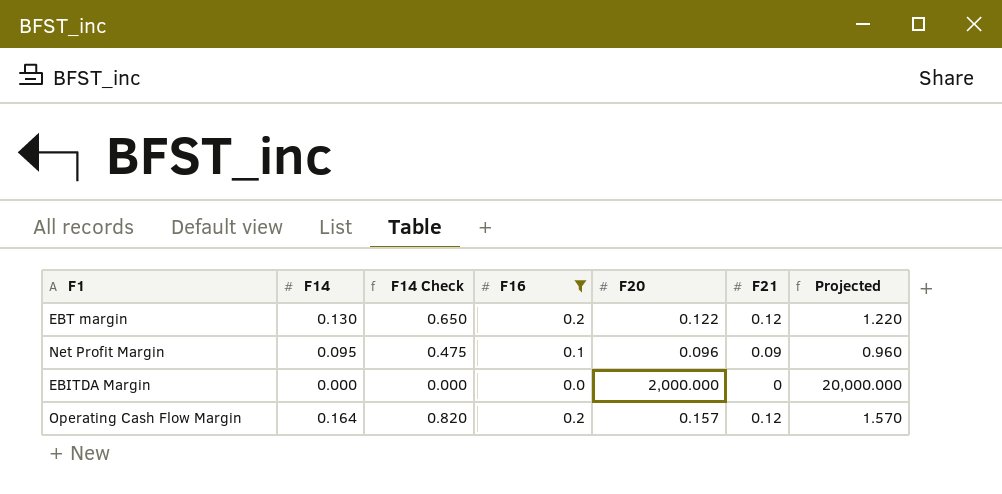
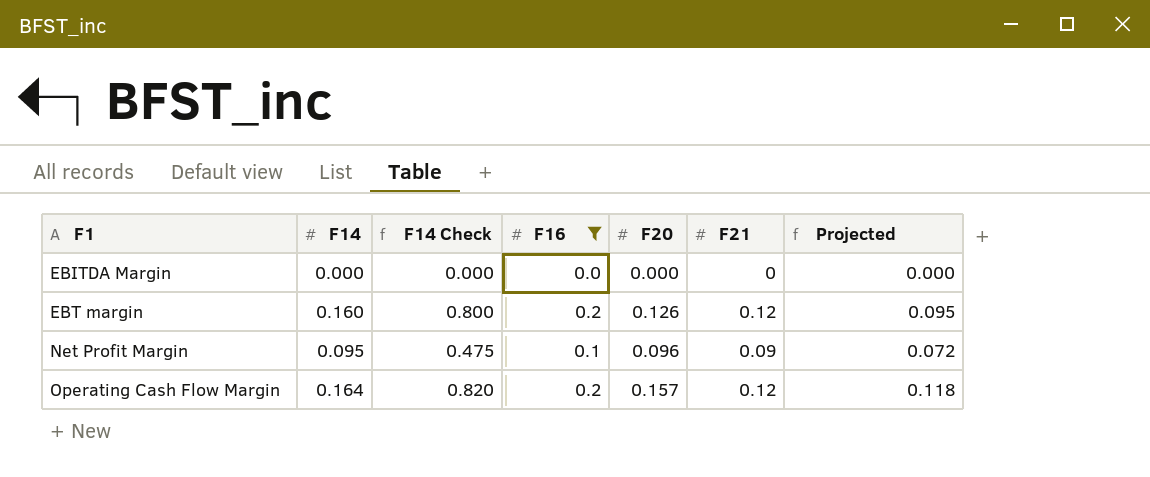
row order: none -> F1 ascending
column Projected | formula: [F20] * 10 -> [F20] * 0.75
EBITDA Margin | F20: 2,000.000 -> 0.000
EBT margin | F14: 0.130 -> 0.160
EBT margin | F14 Check: 0.650 -> 0.800
EBT margin | F20: 0.122 -> 0.126

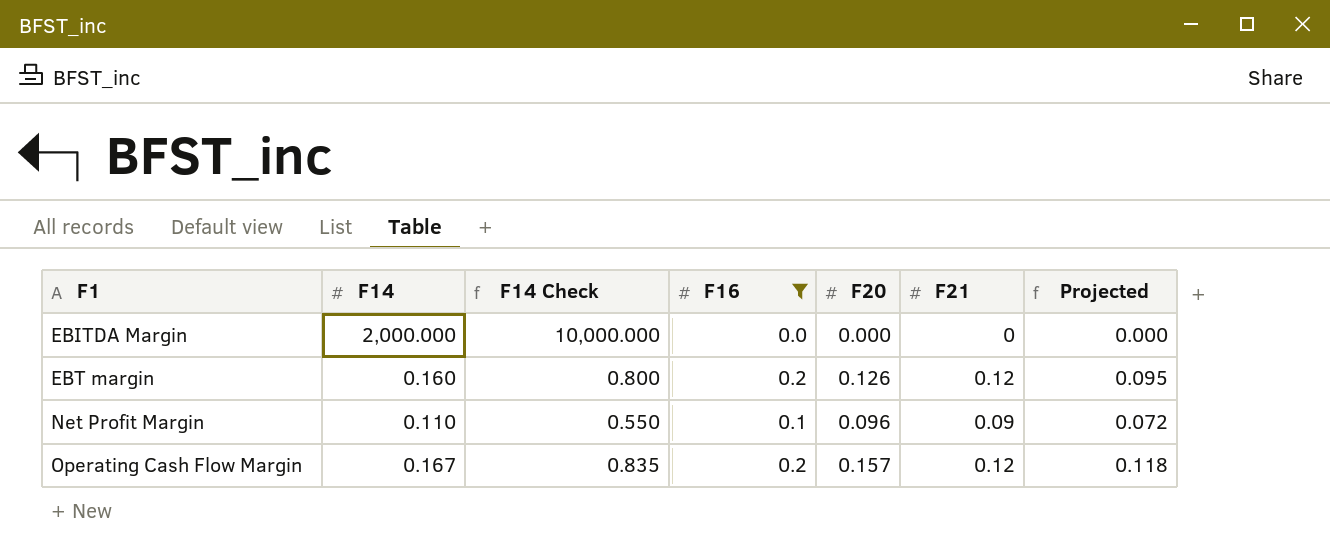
EBITDA Margin | F14: 0.000 -> 2,000.000
EBITDA Margin | F14 Check: 0.000 -> 10,000.000
Net Profit Margin | F14: 0.095 -> 0.110
Net Profit Margin | F14 Check: 0.475 -> 0.550
Operating Cash Flow Margin | F14: 0.164 -> 0.167
Operating Cash Flow Margin | F14 Check: 0.820 -> 0.835

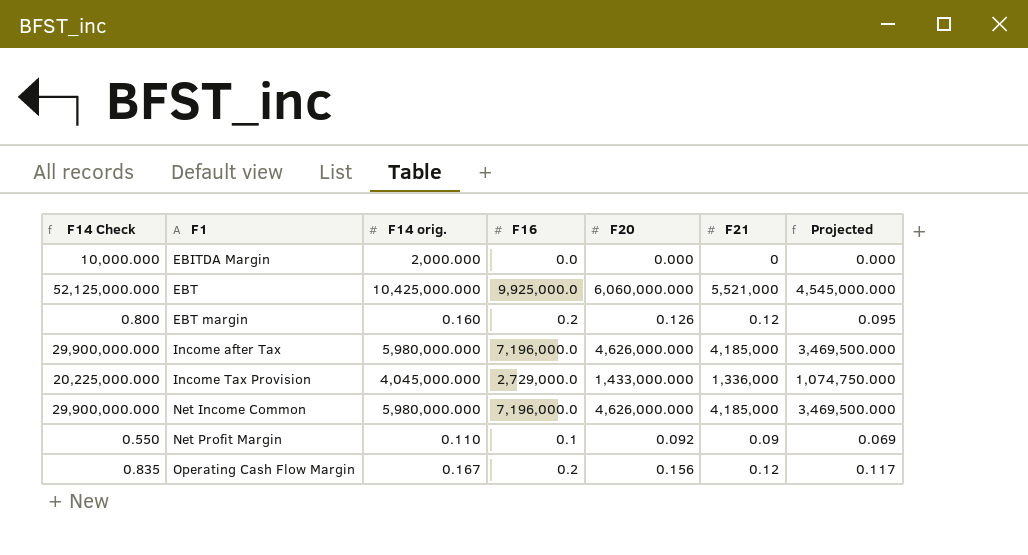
filter: F16 <= 0.2 -> none
column F14 Check | position: 3 -> 1
column name: F14 -> F14 orig.
Net Profit Margin | F20: 0.096 -> 0.092
Net Profit Margin | Projected: 0.072 -> 0.069
Operating Cash Flow Margin | F20: 0.157 -> 0.156
Operating Cash Flow Margin | Projected: 0.118 -> 0.117

